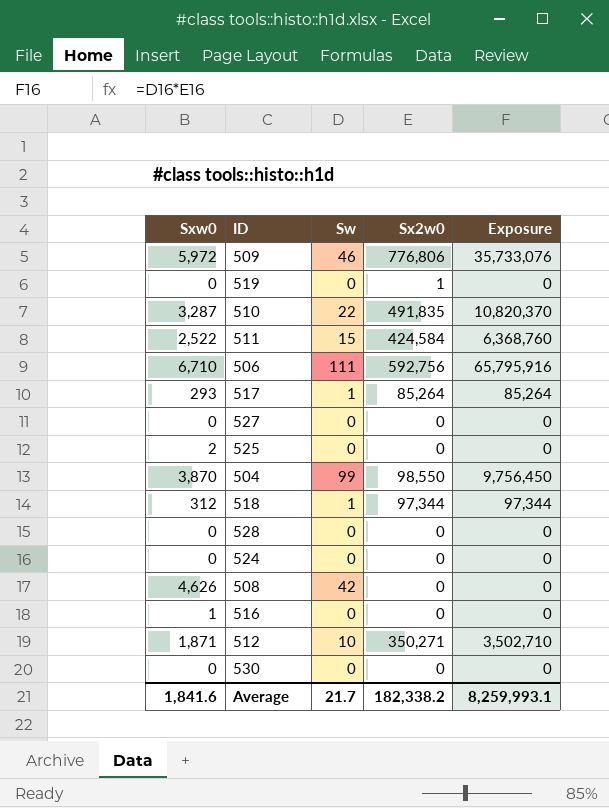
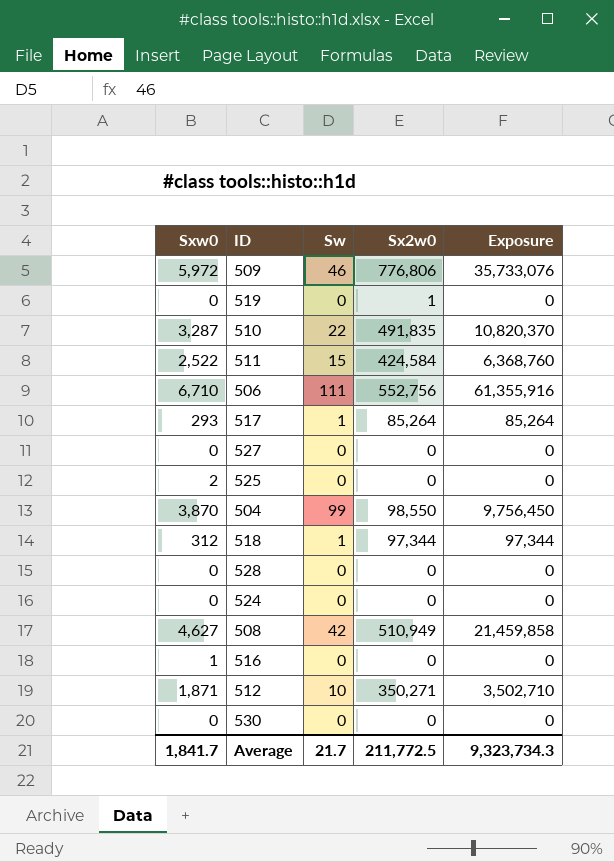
506 | Sx2w0: 592,756 -> 552,756
506 | Exposure: 65,795,916 -> 61,355,916
508 | Sxw0: 4,626 -> 4,627
508 | Sx2w0: 0 -> 510,949
508 | Exposure: 0 -> 21,459,858
Average | Sxw0: 1,841.6 -> 1,841.7
Average | Sx2w0: 182,338.2 -> 211,772.5
Average | Exposure: 8,259,993.1 -> 9,323,734.3

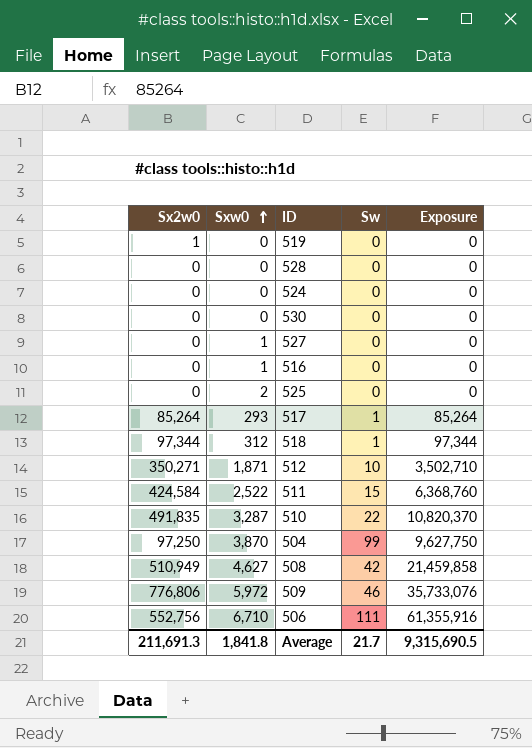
row order: none -> Sxw0 ascending
column Sx2w0 | position: 4 -> 1
527 | Sxw0: 0 -> 1
504 | Sx2w0: 98,550 -> 97,250
504 | Exposure: 9,756,450 -> 9,627,750
Average | Sx2w0: 211,772.5 -> 211,691.3
Average | Sxw0: 1,841.7 -> 1,841.8
Average | Exposure: 9,323,734.3 -> 9,315,690.5

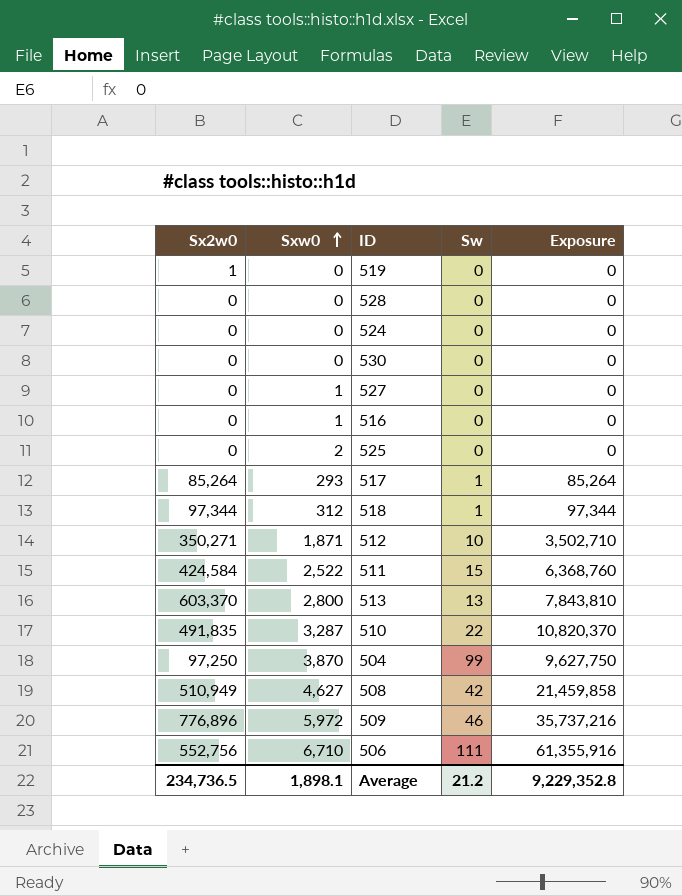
row 513: none -> 603,370 | 2,800 | 13 | 7,843,810
509 | Sx2w0: 776,806 -> 776,896
509 | Exposure: 35,733,076 -> 35,737,216
Average | Sx2w0: 211,691.3 -> 234,736.5
Average | Sxw0: 1,841.8 -> 1,898.1
Average | Sw: 21.7 -> 21.2
Average | Exposure: 9,315,690.5 -> 9,229,352.8

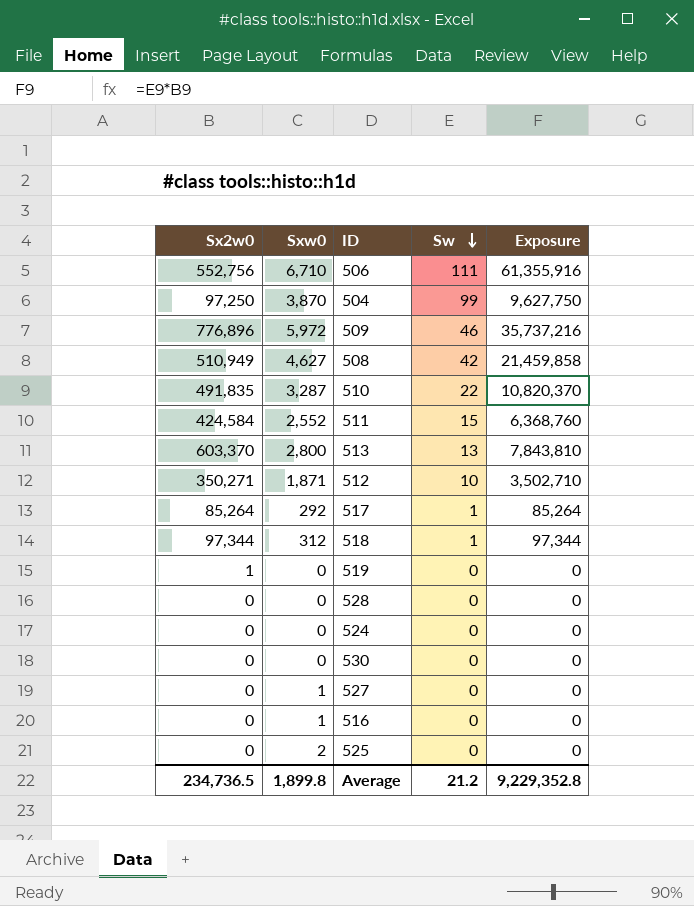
row order: Sxw0 ascending -> Sw descending
511 | Sxw0: 2,522 -> 2,552
517 | Sxw0: 293 -> 292
Average | Sxw0: 1,898.1 -> 1,899.8

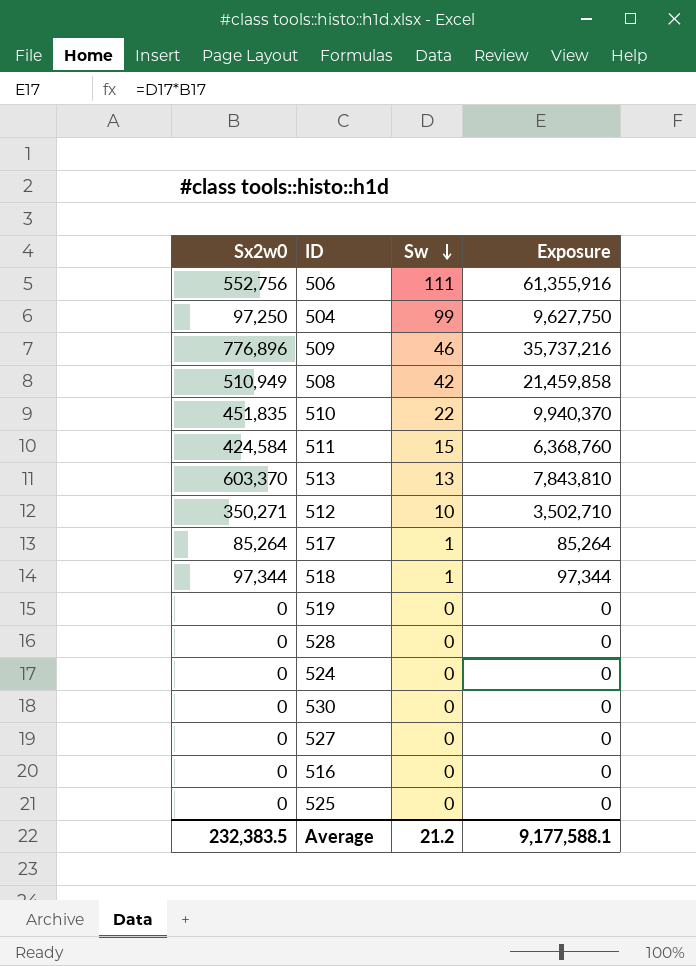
column Sxw0 | position: 2 -> none
510 | Sx2w0: 491,835 -> 451,835
510 | Exposure: 10,820,370 -> 9,940,370
519 | Sx2w0: 1 -> 0
Average | Sx2w0: 234,736.5 -> 232,383.5
Average | Exposure: 9,229,352.8 -> 9,177,588.1

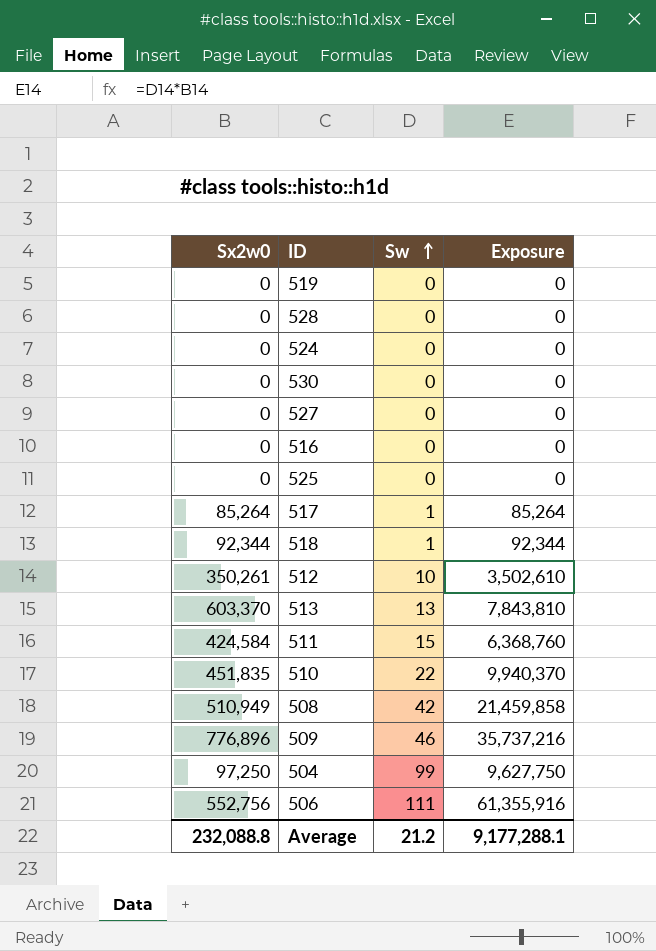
row order: Sw descending -> Sw ascending
518 | Sx2w0: 97,344 -> 92,344
518 | Exposure: 97,344 -> 92,344
512 | Sx2w0: 350,271 -> 350,261
512 | Exposure: 3,502,710 -> 3,502,610
Average | Sx2w0: 232,383.5 -> 232,088.8
Average | Exposure: 9,177,588.1 -> 9,177,288.1

